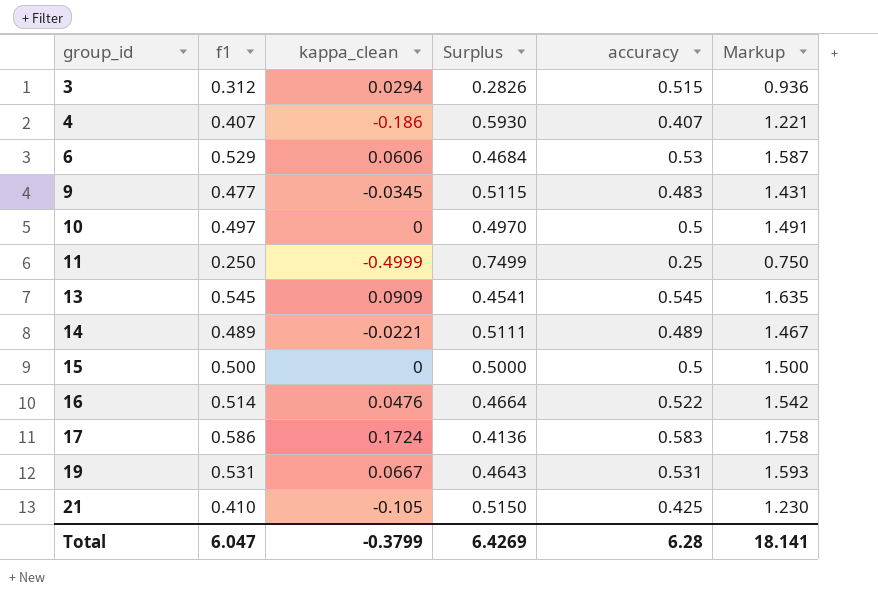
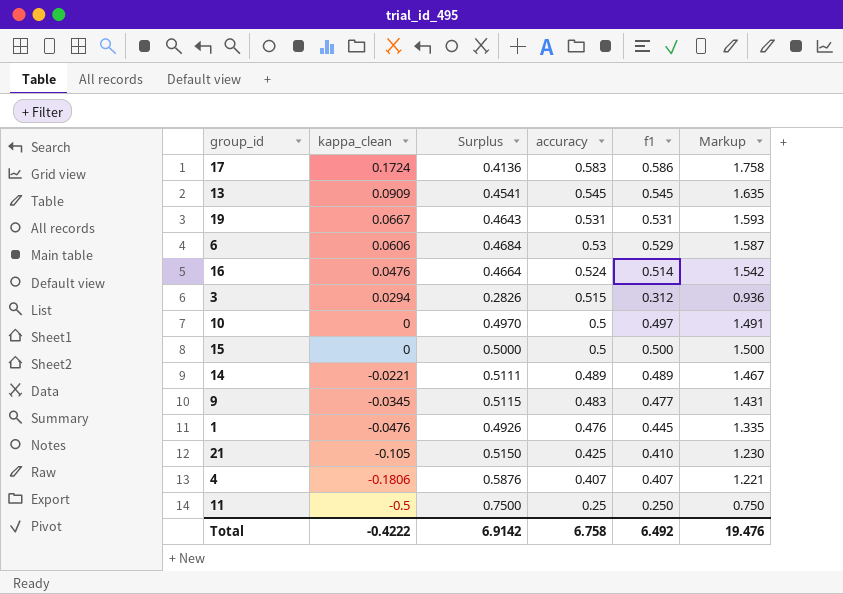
row order: group_id ascending -> kappa_clean descending
column f1 | position: 2 -> 5
16 | accuracy: 0.522 -> 0.524
row 1: none -> -0.0476 | 0.4926 | 0.476 | 0.445 | 1.335
4 | kappa_clean: -0.186 -> -0.1806
4 | Surplus: 0.5930 -> 0.5876
11 | kappa_clean: -0.4999 -> -0.5
11 | Surplus: 0.7499 -> 0.7500
Total | kappa_clean: -0.3799 -> -0.4222
Total | Surplus: 6.4269 -> 6.9142
Total | accuracy: 6.28 -> 6.758
Total | f1: 6.047 -> 6.492
Total | Markup: 18.141 -> 19.476

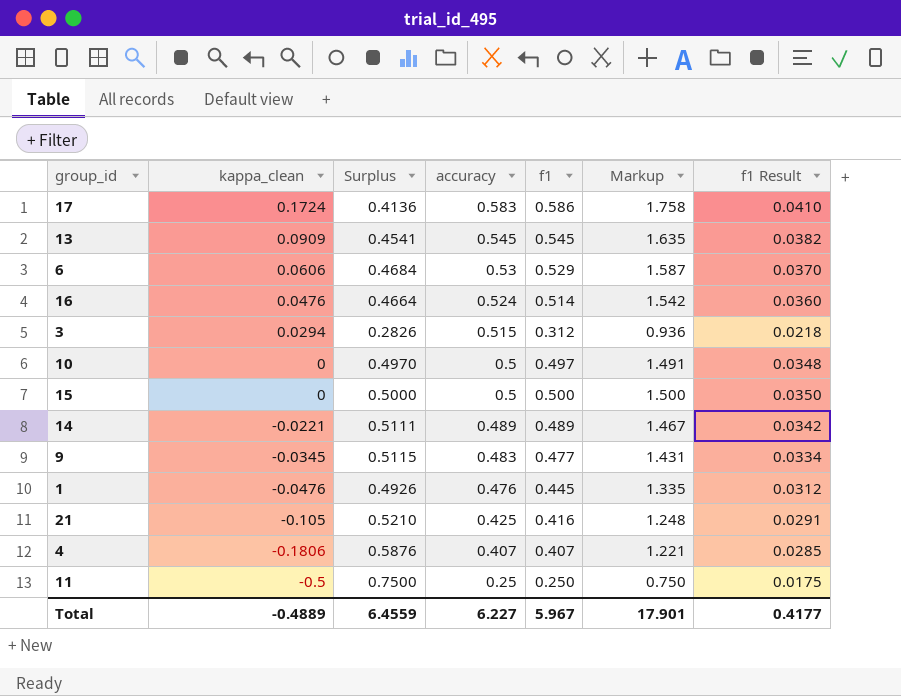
column f1 Result | formula: none -> [f1] * 0.07
row 19: 0.0667 | 0.4643 | 0.531 | 0.531 | 1.593 -> none
21 | Surplus: 0.5150 -> 0.5210
21 | f1: 0.410 -> 0.416
21 | Markup: 1.230 -> 1.248
Total | kappa_clean: -0.4222 -> -0.4889
Total | Surplus: 6.9142 -> 6.4559
Total | accuracy: 6.758 -> 6.227
Total | f1: 6.492 -> 5.967
Total | Markup: 19.476 -> 17.901

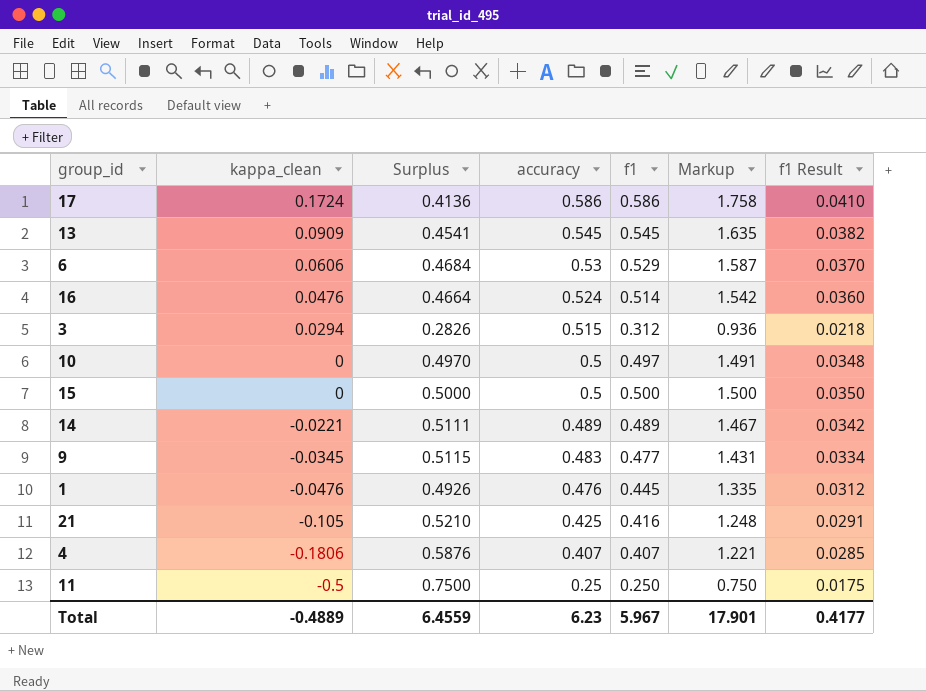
17 | accuracy: 0.583 -> 0.586
Total | accuracy: 6.227 -> 6.23

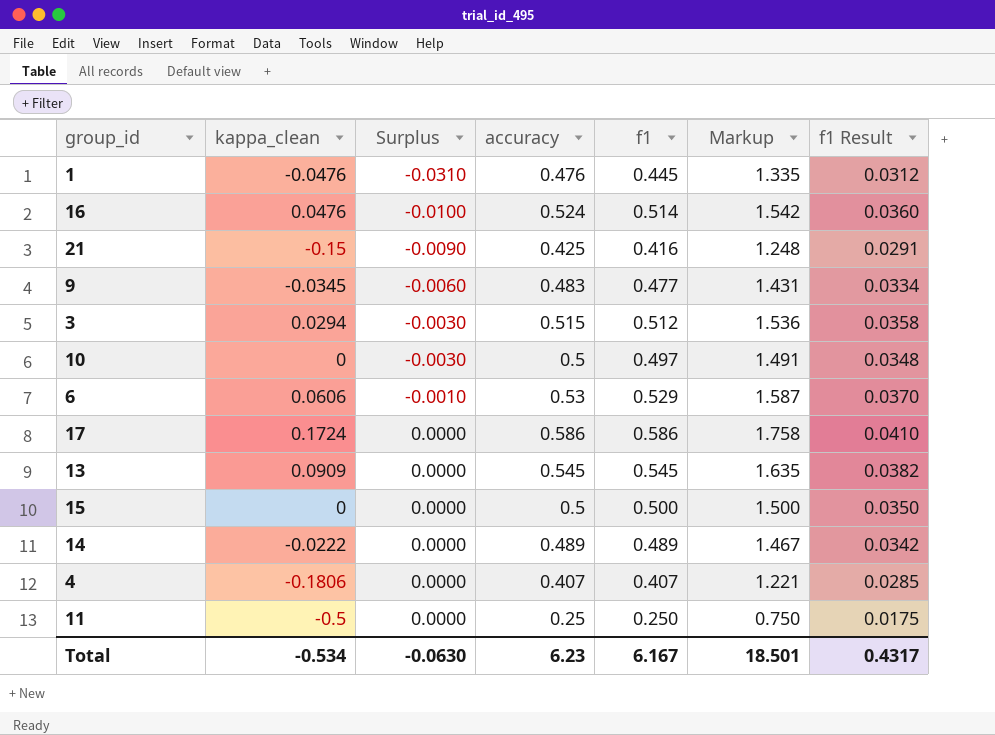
row order: kappa_clean descending -> Surplus ascending
column Surplus | formula: [f1] - [kappa_clean] -> [f1] - [accuracy]
21 | kappa_clean: -0.105 -> -0.15
3 | f1: 0.312 -> 0.512
3 | Markup: 0.936 -> 1.536
3 | f1 Result: 0.0218 -> 0.0358
14 | kappa_clean: -0.0221 -> -0.0222
Total | kappa_clean: -0.4889 -> -0.534
Total | Surplus: 6.4559 -> -0.0630
Total | f1: 5.967 -> 6.167
Total | Markup: 17.901 -> 18.501
Total | f1 Result: 0.4177 -> 0.4317

